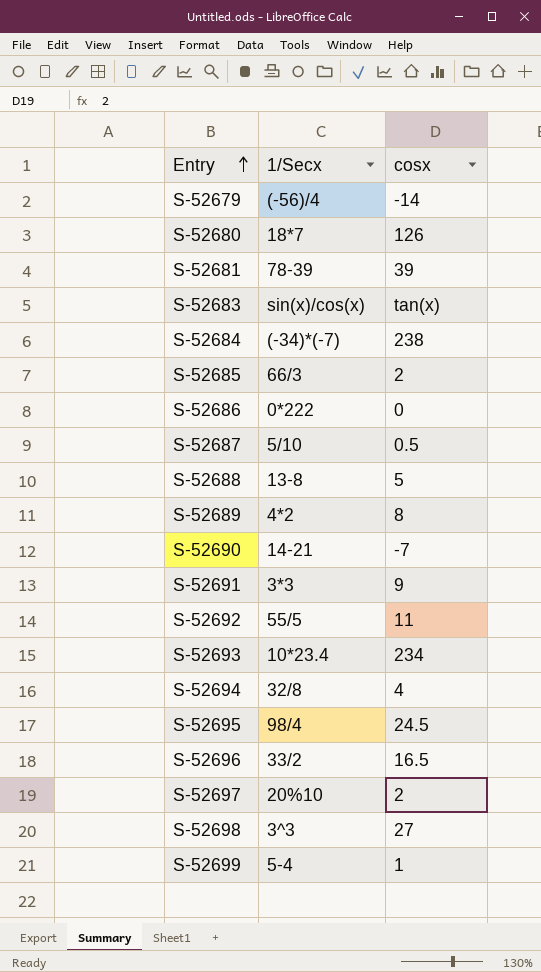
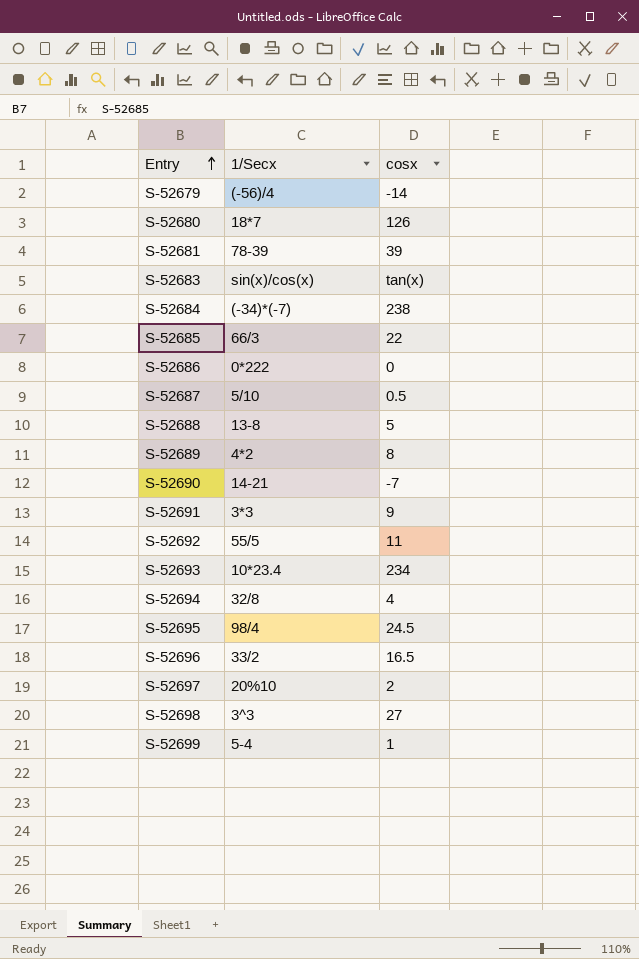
S-52685 | cosx: 2 -> 22

